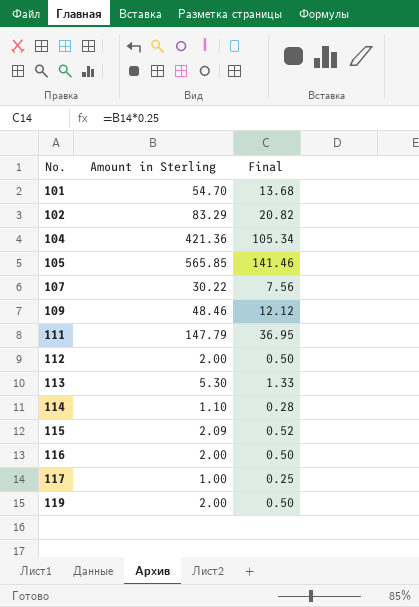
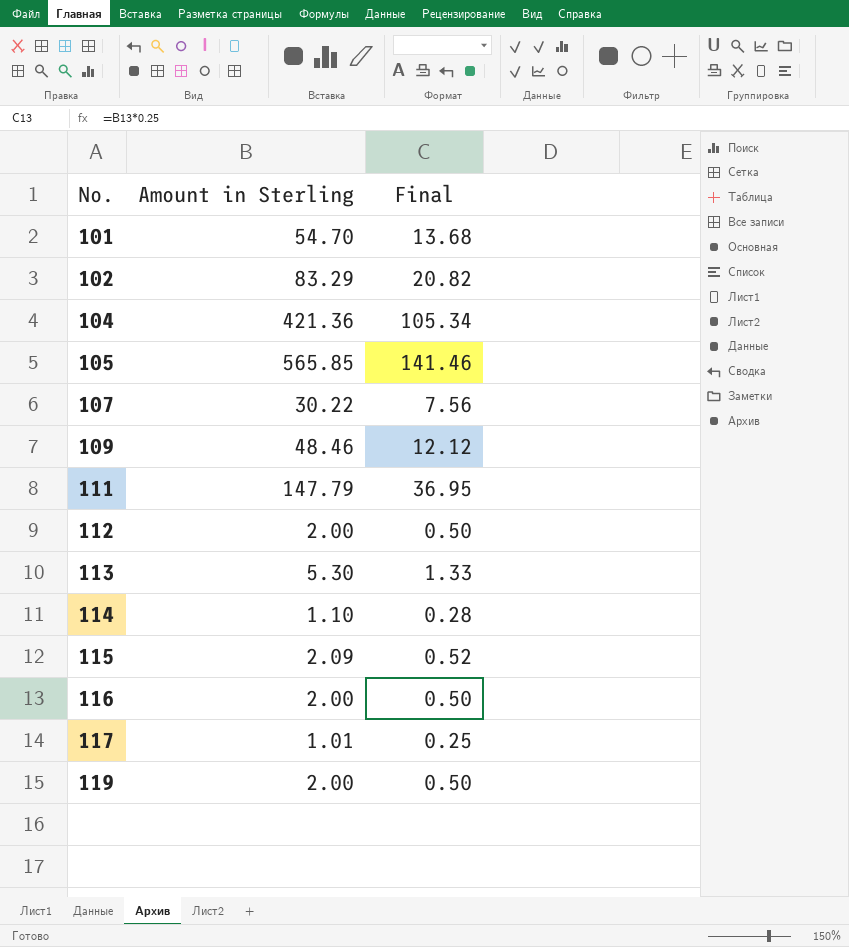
117 | Amount in Sterling: 1.00 -> 1.01

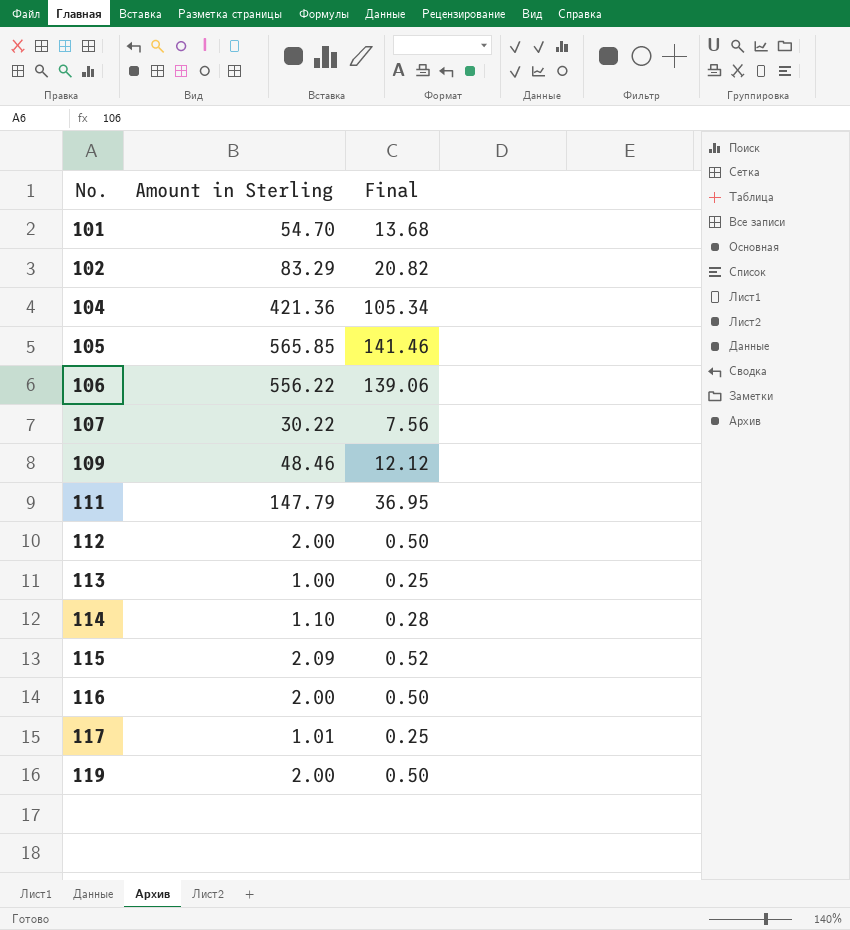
row 106: none -> 556.22 | 139.06
113 | Amount in Sterling: 5.30 -> 1.00
113 | Final: 1.33 -> 0.25

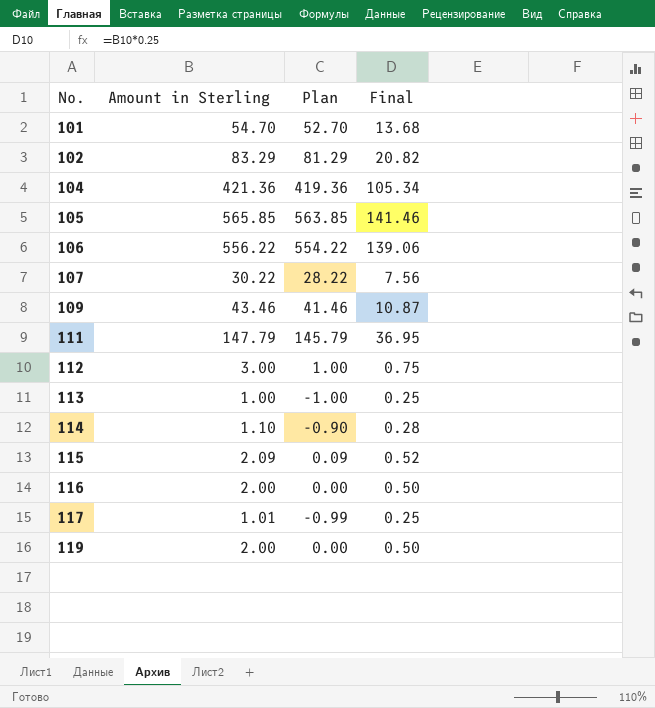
column Plan | formula: none -> [Amount in Sterling] - 2
109 | Amount in Sterling: 48.46 -> 43.46
109 | Final: 12.12 -> 10.87
112 | Amount in Sterling: 2.00 -> 3.00
112 | Final: 0.50 -> 0.75

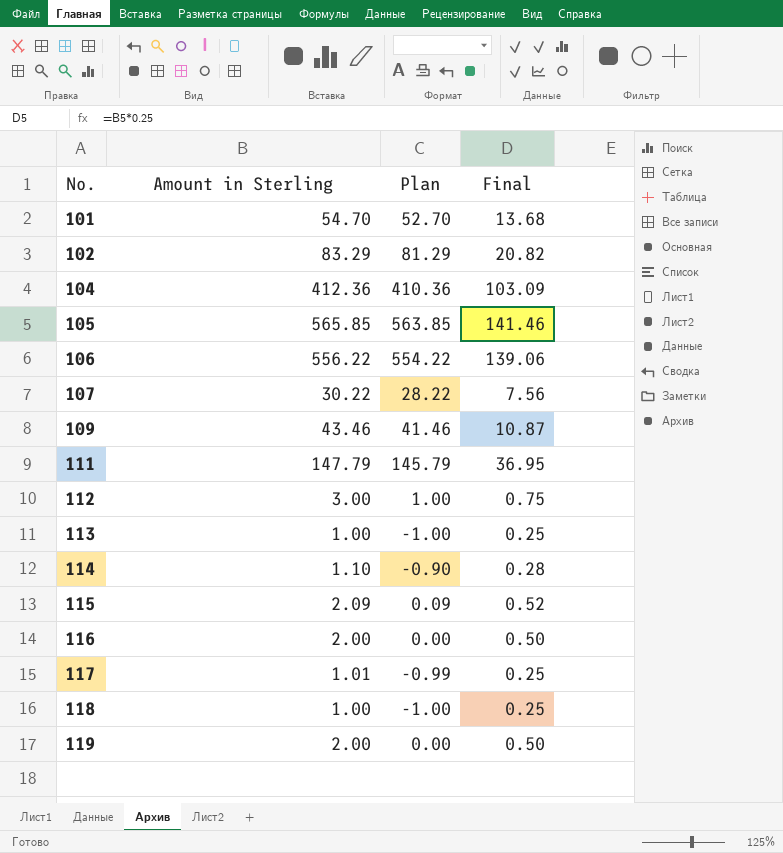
104 | Amount in Sterling: 421.36 -> 412.36
104 | Plan: 419.36 -> 410.36
104 | Final: 105.34 -> 103.09
row 118: none -> 1.00 | -1.00 | 0.25

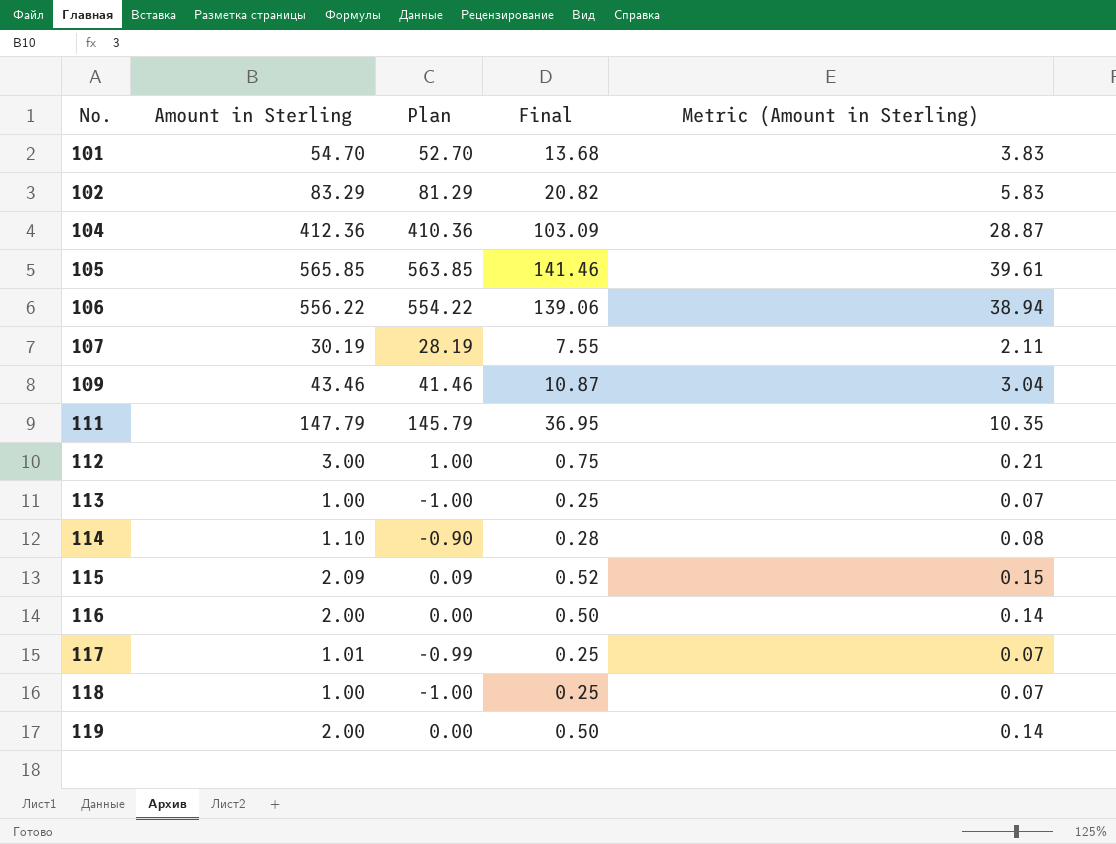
column Metric (Amount in Sterling) | formula: none -> [Amount in Sterling] * 0.07
107 | Amount in Sterling: 30.22 -> 30.19
107 | Plan: 28.22 -> 28.19
107 | Final: 7.56 -> 7.55

